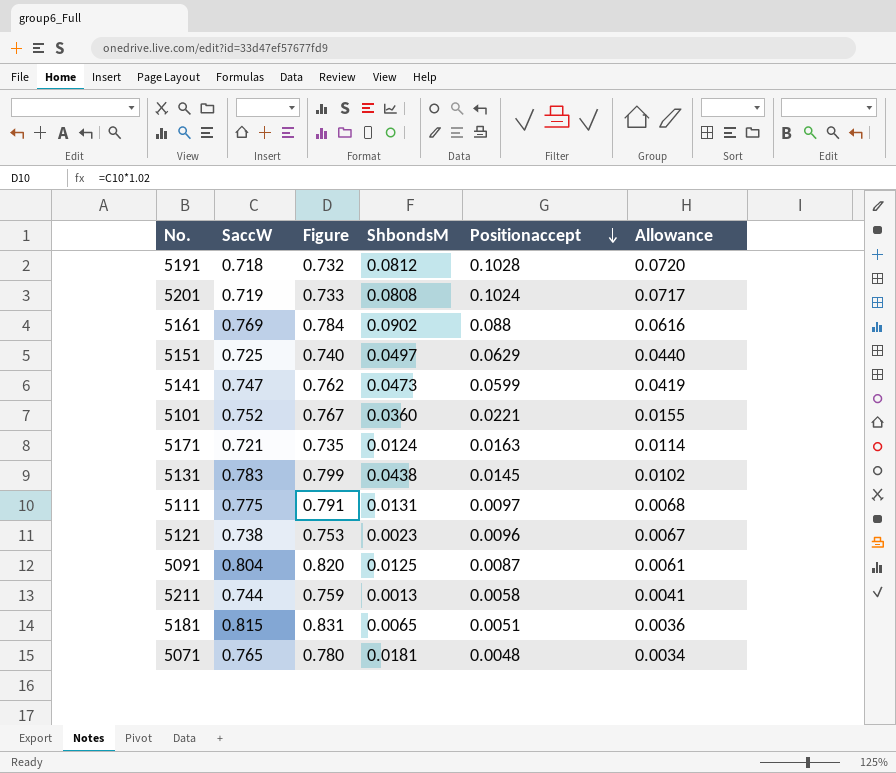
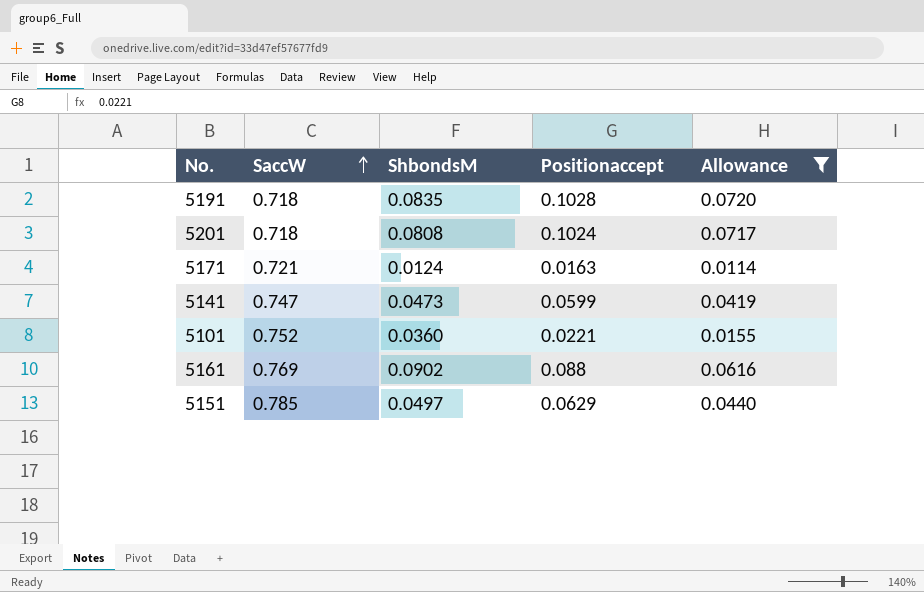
filter: none -> Allowance >= 0.0114
row order: Positionaccept descending -> SaccW ascending
column Figure | formula: [SaccW] * 1.02 -> none
5191 | ShbondsM: 0.0812 -> 0.0835
5201 | SaccW: 0.719 -> 0.718
5151 | SaccW: 0.725 -> 0.785

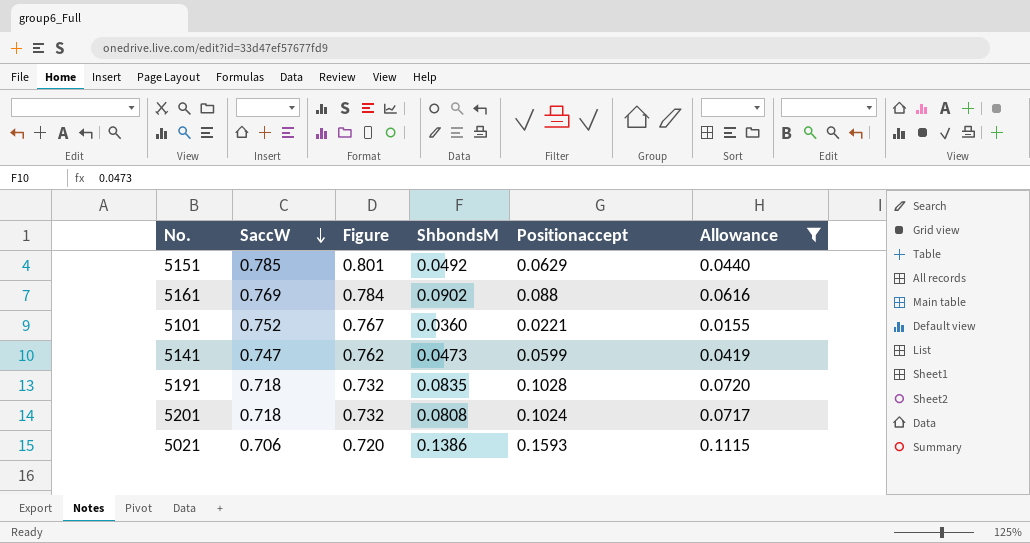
row order: SaccW ascending -> SaccW descending
column Figure | formula: none -> [SaccW] * 1.02
row 5171: 0.721 | 0.0124 | 0.0163 | 0.0114 -> none
5151 | ShbondsM: 0.0497 -> 0.0492
row 5021: none -> 0.706 | 0.720 | 0.1386 | 0.1593 | 0.1115

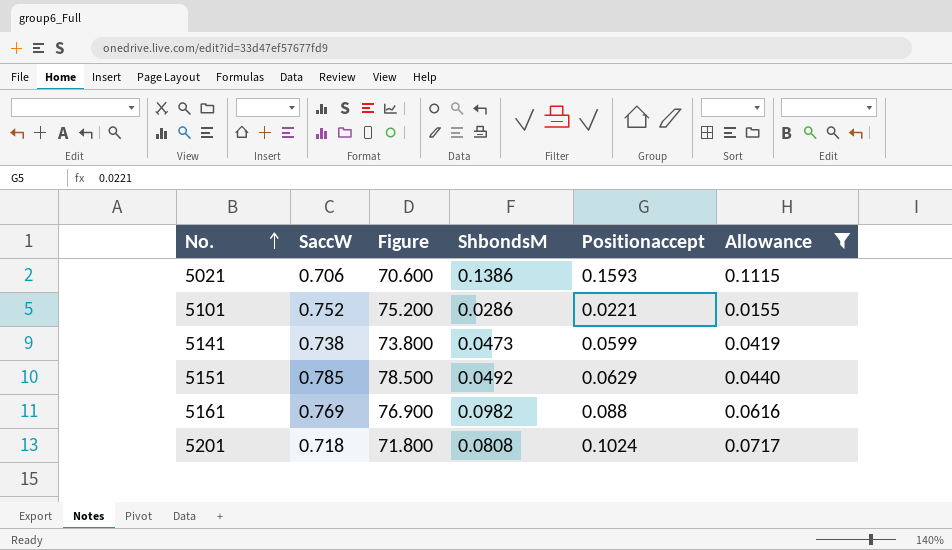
row order: SaccW descending -> No. ascending
column Figure | formula: [SaccW] * 1.02 -> [SaccW] * 100
row 5191: 0.718 | 0.732 | 0.0835 | 0.1028 | 0.0720 -> none
5101 | ShbondsM: 0.0360 -> 0.0286
5141 | SaccW: 0.747 -> 0.738
5161 | ShbondsM: 0.0902 -> 0.0982

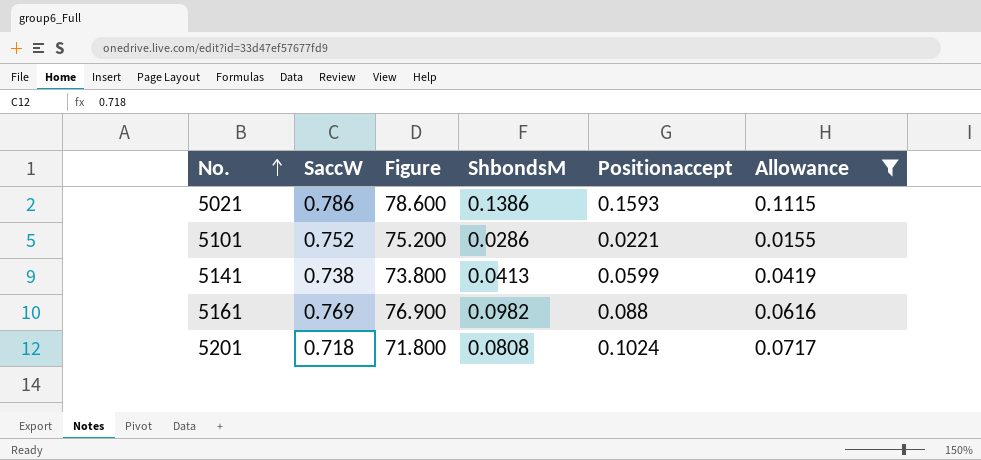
row 5151: 0.785 | 78.500 | 0.0492 | 0.0629 | 0.0440 -> none
5021 | SaccW: 0.706 -> 0.786
5021 | Figure: 70.600 -> 78.600
5141 | ShbondsM: 0.0473 -> 0.0413

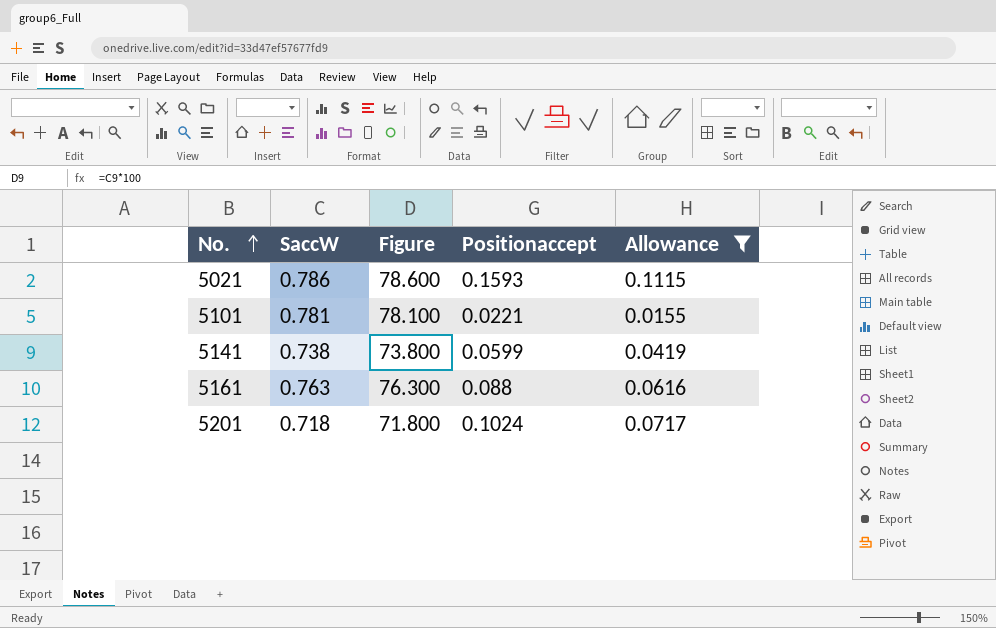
column ShbondsM | position: 4 -> none
5101 | SaccW: 0.752 -> 0.781
5101 | Figure: 75.200 -> 78.100
5161 | SaccW: 0.769 -> 0.763
5161 | Figure: 76.900 -> 76.300

